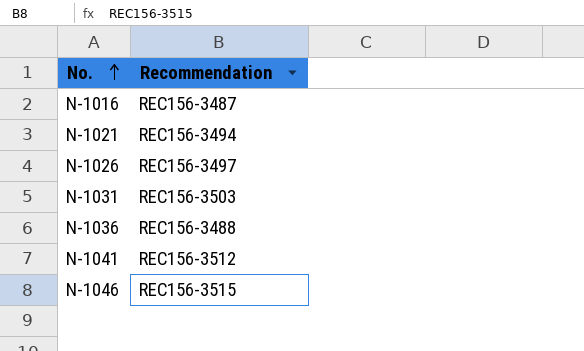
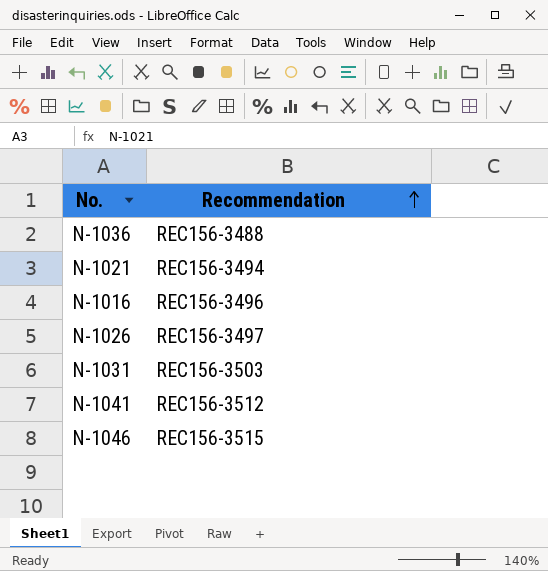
row order: No. ascending -> Recommendation ascending
N-1016 | Recommendation: REC156-3487 -> REC156-3496

